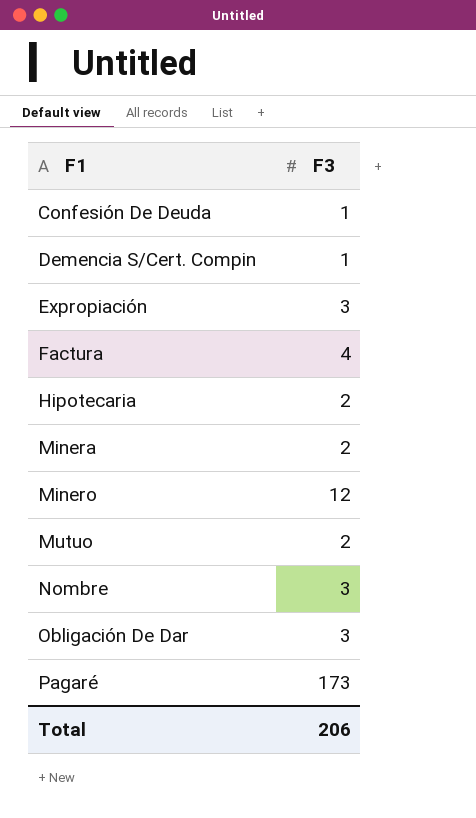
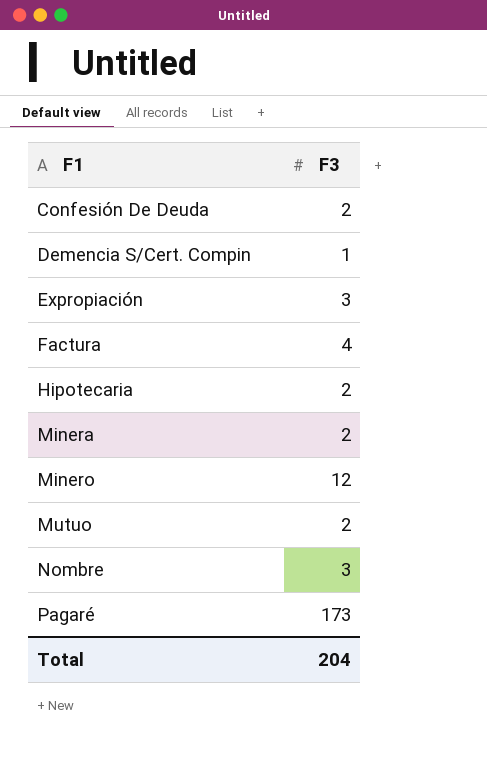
row Obligación De Dar: 3 -> none
Confesión De Deuda | F3: 1 -> 2
Total | F3: 206 -> 204

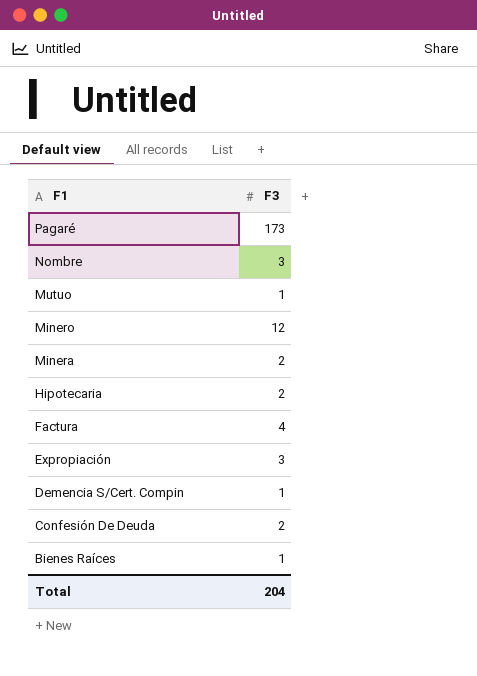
row order: F1 ascending -> F1 descending
Mutuo | F3: 2 -> 1
row Bienes Raíces: none -> 1

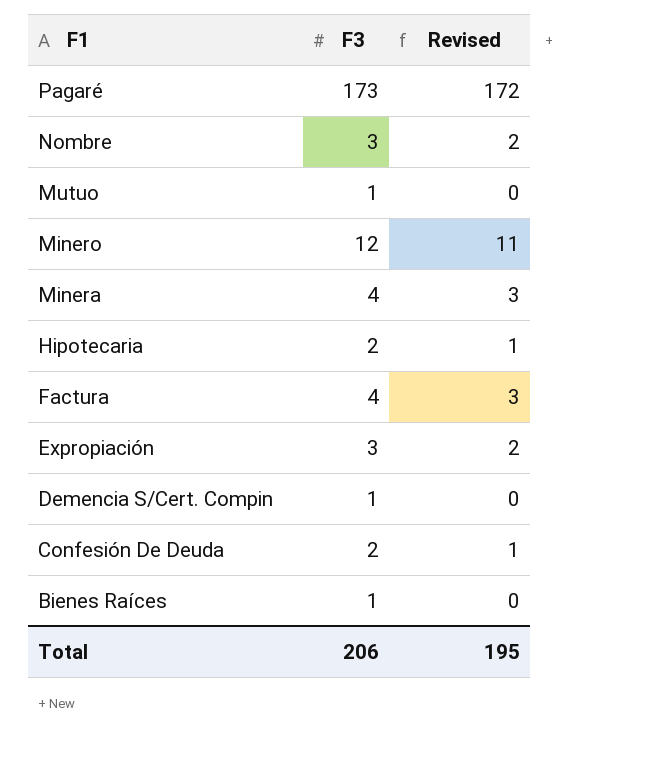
column Revised | formula: none -> [F3] - 1
Minera | F3: 2 -> 4
Total | F3: 204 -> 206

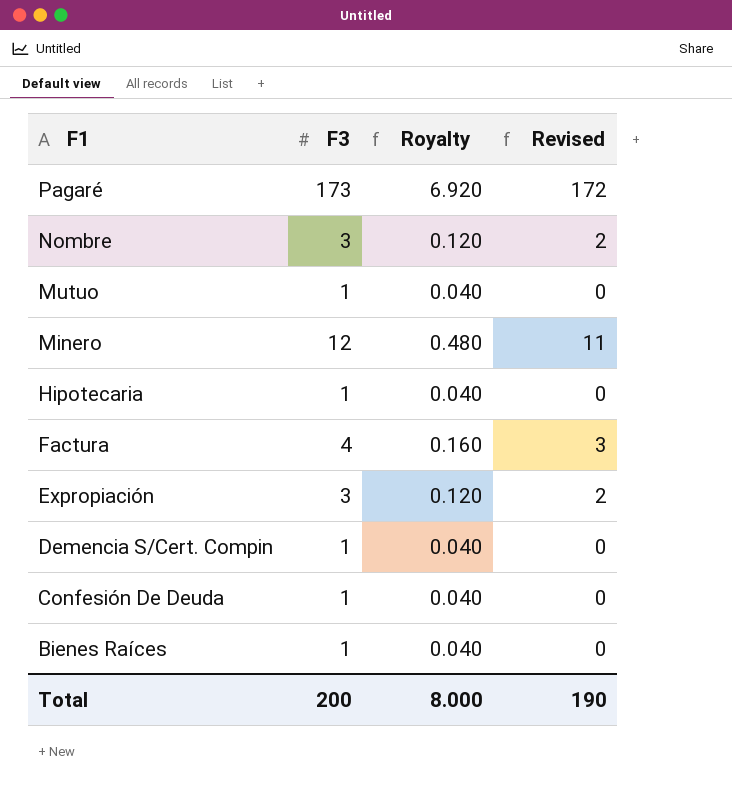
column Royalty | formula: none -> [F3] * 0.04
row Minera: 4 | 3 -> none
Hipotecaria | F3: 2 -> 1
Hipotecaria | Revised: 1 -> 0
Confesión De Deuda | F3: 2 -> 1
Confesión De Deuda | Revised: 1 -> 0
Total | F3: 206 -> 200
Total | Revised: 195 -> 190

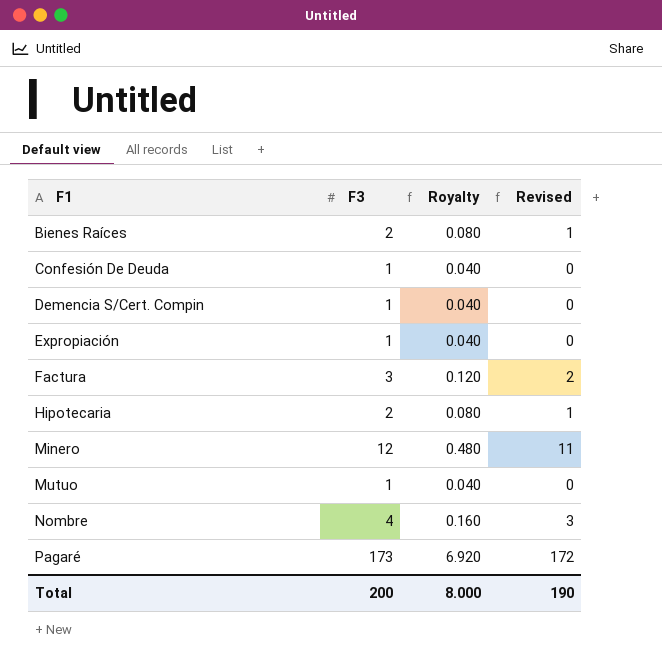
row order: F1 descending -> F1 ascending
Bienes Raíces | F3: 1 -> 2
Bienes Raíces | Royalty: 0.040 -> 0.080
Bienes Raíces | Revised: 0 -> 1
Expropiación | F3: 3 -> 1
Expropiación | Royalty: 0.120 -> 0.040
Expropiación | Revised: 2 -> 0
Factura | F3: 4 -> 3
Factura | Royalty: 0.160 -> 0.120
Factura | Revised: 3 -> 2
Hipotecaria | F3: 1 -> 2
Hipotecaria | Royalty: 0.040 -> 0.080
Hipotecaria | Revised: 0 -> 1
Nombre | F3: 3 -> 4
Nombre | Royalty: 0.120 -> 0.160
Nombre | Revised: 2 -> 3

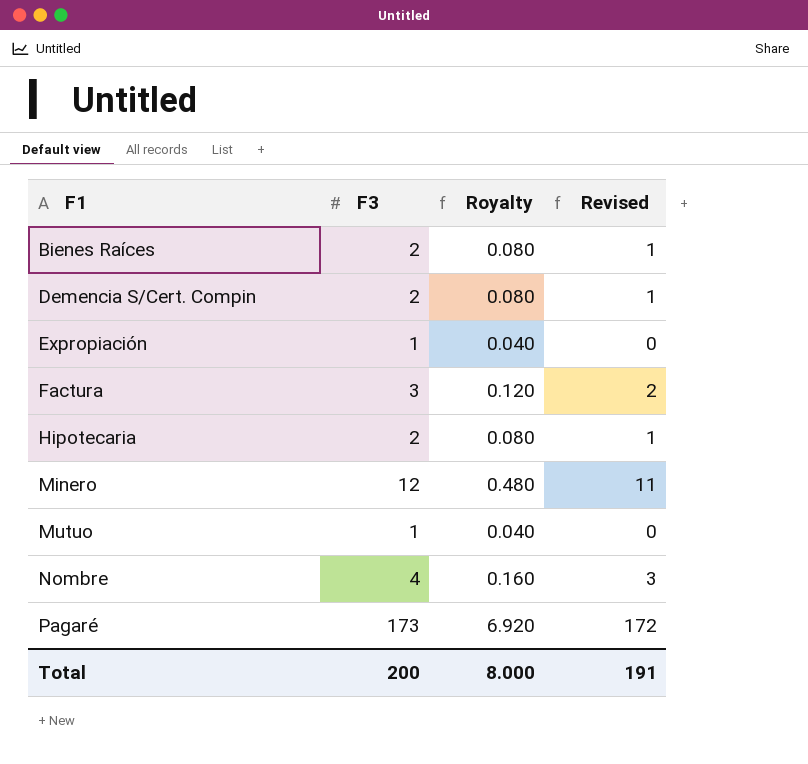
row Confesión De Deuda: 1 | 0.040 | 0 -> none
Demencia S/Cert. Compin | F3: 1 -> 2
Demencia S/Cert. Compin | Royalty: 0.040 -> 0.080
Demencia S/Cert. Compin | Revised: 0 -> 1
Total | Revised: 190 -> 191

